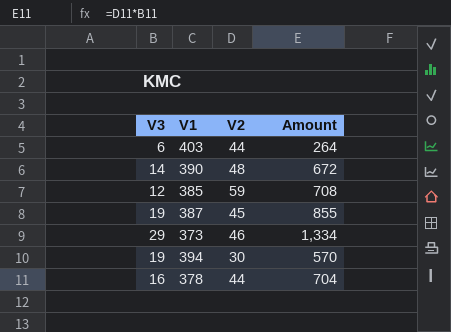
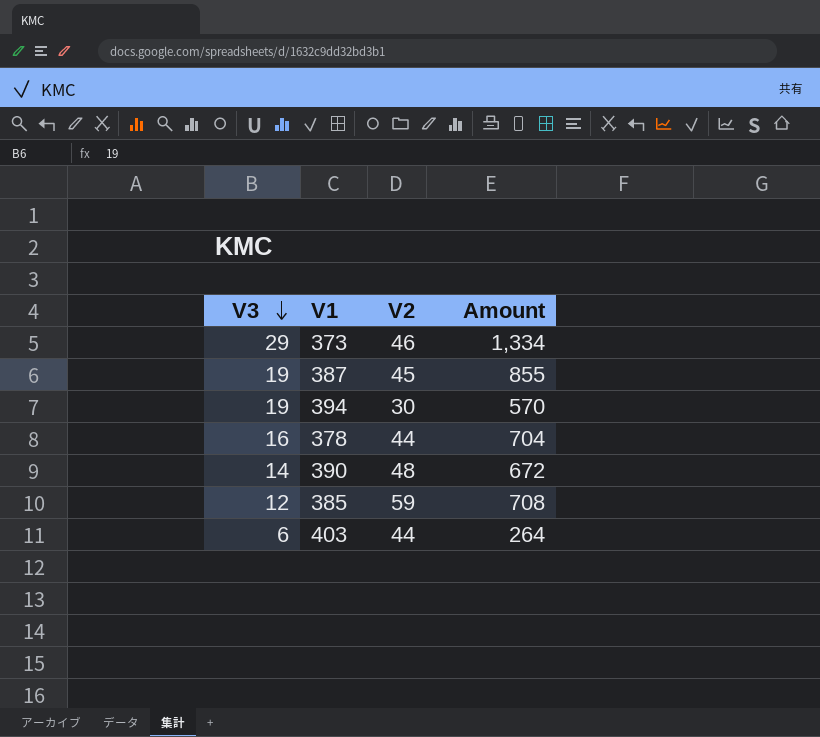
row order: none -> V3 descending

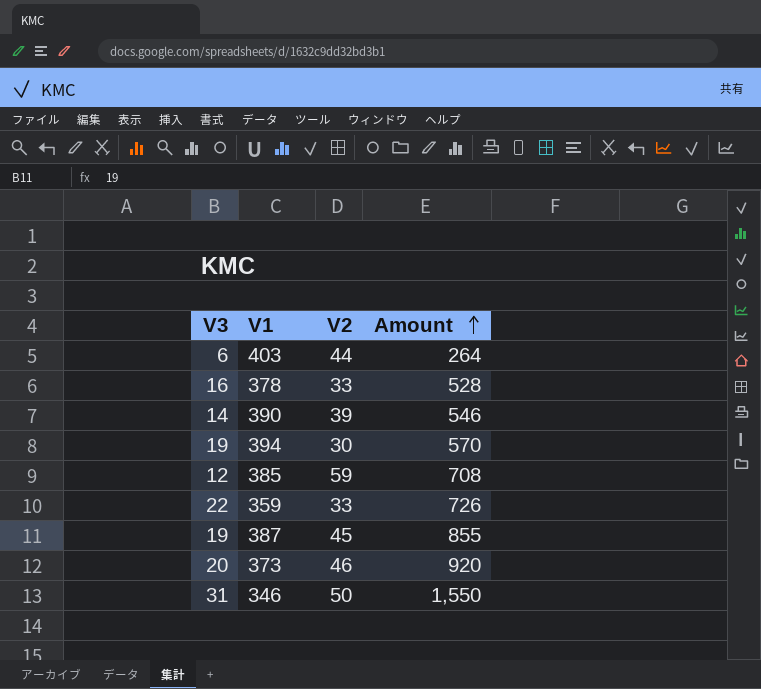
row order: V3 descending -> Amount ascending
378 | V2: 44 -> 33
378 | Amount: 704 -> 528
390 | V2: 48 -> 39
390 | Amount: 672 -> 546
row 359: none -> 22 | 33 | 726
373 | V3: 29 -> 20
373 | Amount: 1,334 -> 920
row 346: none -> 31 | 50 | 1,550

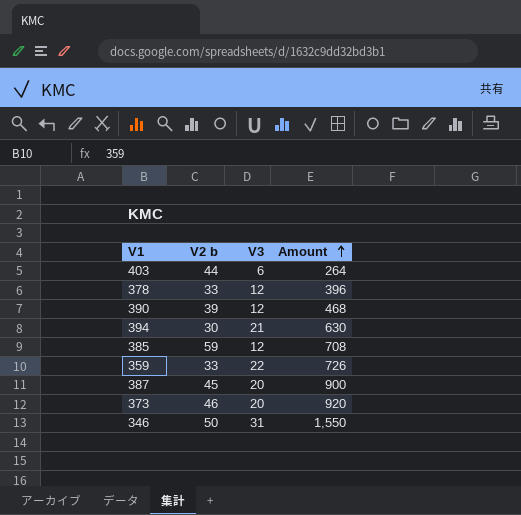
column name: V2 -> V2 b
column V3 | position: 1 -> 3
378 | V3: 16 -> 12
378 | Amount: 528 -> 396
390 | V3: 14 -> 12
390 | Amount: 546 -> 468
394 | V3: 19 -> 21
394 | Amount: 570 -> 630
387 | V3: 19 -> 20
387 | Amount: 855 -> 900

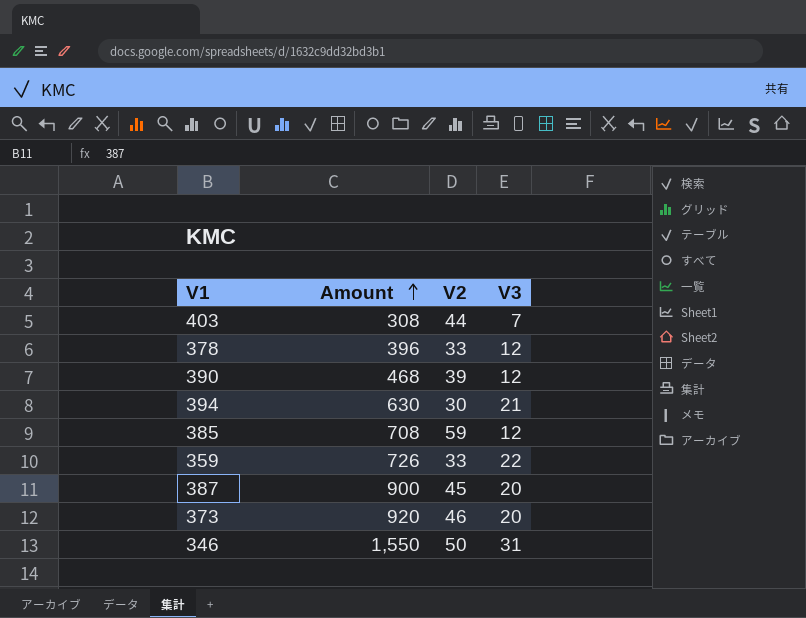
column Amount | position: 4 -> 2
column name: V2 b -> V2
403 | Amount: 264 -> 308
403 | V3: 6 -> 7

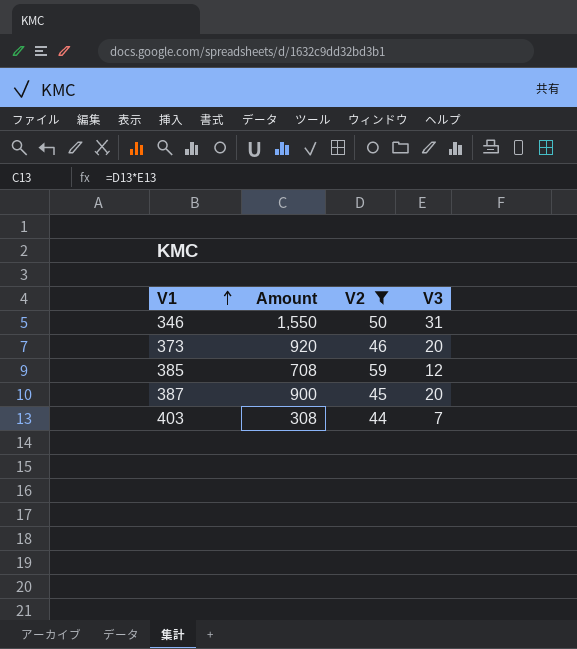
filter: none -> V2 >= 44
row order: Amount ascending -> V1 ascending

